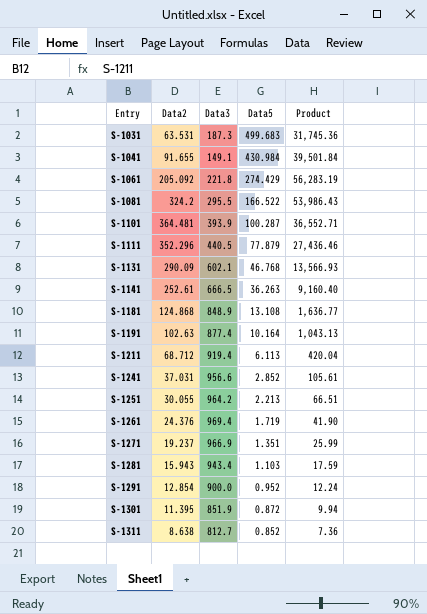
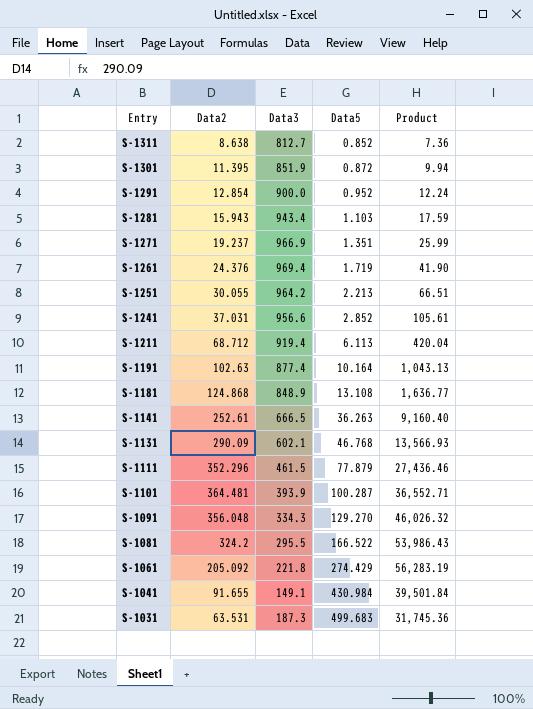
row order: Entry ascending -> Entry descending
S-1111 | Data3: 440.5 -> 461.5
row S-1091: none -> 356.048 | 334.3 | 129.270 | 46,026.32

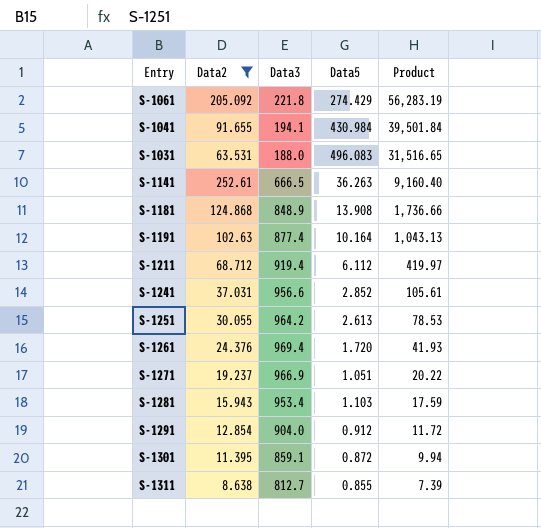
filter: none -> Data2 <= 252.61
row order: Entry descending -> Product descending
S-1041 | Data3: 149.1 -> 194.1
S-1031 | Data3: 187.3 -> 188.0
S-1031 | Data5: 499.683 -> 496.083
S-1031 | Product: 31,745.36 -> 31,516.65
S-1181 | Data5: 13.108 -> 13.908
S-1181 | Product: 1,636.77 -> 1,736.66
S-1211 | Data5: 6.113 -> 6.112
S-1211 | Product: 420.04 -> 419.97
S-1251 | Data5: 2.213 -> 2.613
S-1251 | Product: 66.51 -> 78.53
S-1261 | Data5: 1.719 -> 1.720
S-1261 | Product: 41.90 -> 41.93
S-1271 | Data5: 1.351 -> 1.051
S-1271 | Product: 25.99 -> 20.22
S-1281 | Data3: 943.4 -> 953.4
S-1291 | Data3: 900.0 -> 904.0
S-1291 | Data5: 0.952 -> 0.912
S-1291 | Product: 12.24 -> 11.72
S-1301 | Data3: 851.9 -> 859.1
S-1311 | Data5: 0.852 -> 0.855
S-1311 | Product: 7.36 -> 7.39

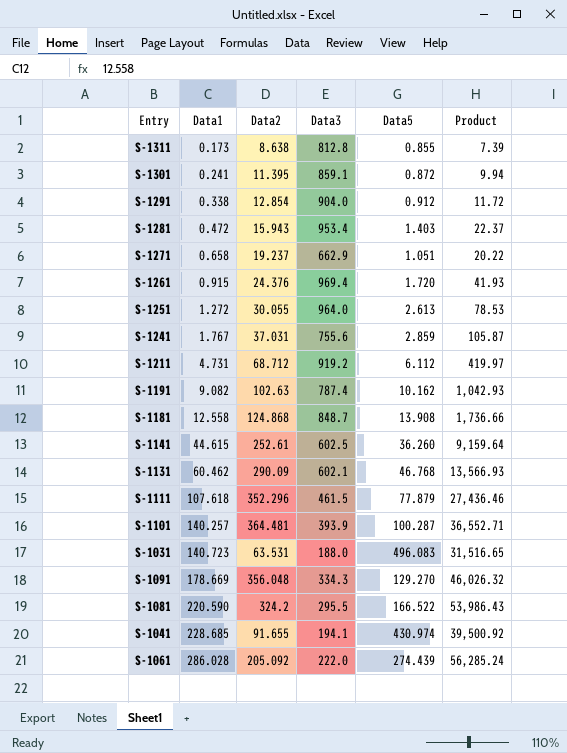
filter: Data2 <= 252.61 -> none
row order: Product descending -> Data1 ascending
column Data1 | position: none -> 2
S-1311 | Data3: 812.7 -> 812.8
S-1281 | Data5: 1.103 -> 1.403
S-1281 | Product: 17.59 -> 22.37
S-1271 | Data3: 966.9 -> 662.9
S-1251 | Data3: 964.2 -> 964.0
S-1241 | Data3: 956.6 -> 755.6
S-1241 | Data5: 2.852 -> 2.859
S-1241 | Product: 105.61 -> 105.87
S-1211 | Data3: 919.4 -> 919.2
S-1191 | Data3: 877.4 -> 787.4
S-1191 | Data5: 10.164 -> 10.162
S-1191 | Product: 1,043.13 -> 1,042.93
S-1181 | Data3: 848.9 -> 848.7
S-1141 | Data3: 666.5 -> 602.5
S-1141 | Data5: 36.263 -> 36.260
S-1141 | Product: 9,160.40 -> 9,159.64
S-1041 | Data5: 430.984 -> 430.974
S-1041 | Product: 39,501.84 -> 39,500.92
S-1061 | Data3: 221.8 -> 222.0
S-1061 | Data5: 274.429 -> 274.439
S-1061 | Product: 56,283.19 -> 56,285.24

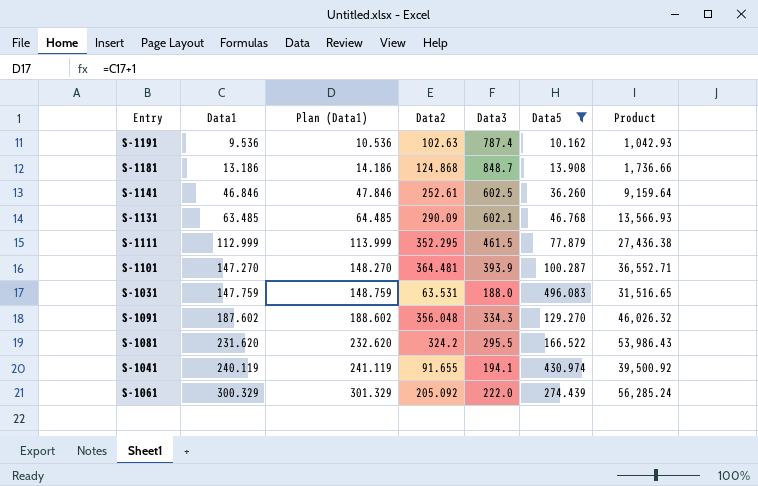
filter: none -> Data5 >= 10.162
column Plan (Data1) | formula: none -> [Data1] + 1
S-1191 | Data1: 9.082 -> 9.536
S-1181 | Data1: 12.558 -> 13.186
S-1141 | Data1: 44.615 -> 46.846
S-1131 | Data1: 60.462 -> 63.485
S-1111 | Data1: 107.618 -> 112.999
S-1111 | Data2: 352.296 -> 352.295
S-1111 | Product: 27,436.46 -> 27,436.38
S-1101 | Data1: 140.257 -> 147.270
S-1031 | Data1: 140.723 -> 147.759
S-1091 | Data1: 178.669 -> 187.602
S-1081 | Data1: 220.590 -> 231.620
S-1041 | Data1: 228.685 -> 240.119
S-1061 | Data1: 286.028 -> 300.329

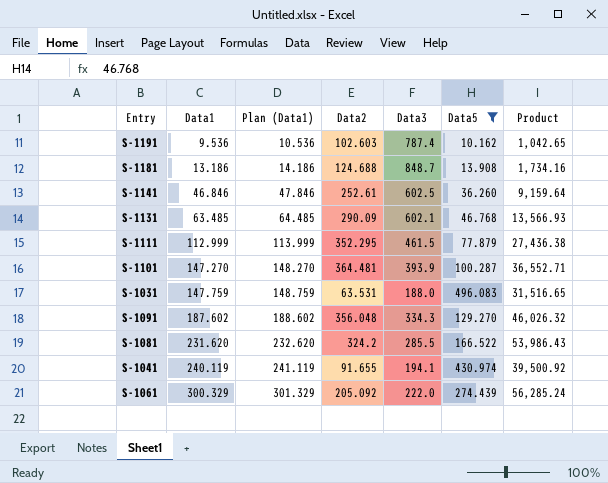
S-1191 | Data2: 102.63 -> 102.603
S-1191 | Product: 1,042.93 -> 1,042.65
S-1181 | Data2: 124.868 -> 124.688
S-1181 | Product: 1,736.66 -> 1,734.16
S-1081 | Data3: 295.5 -> 285.5

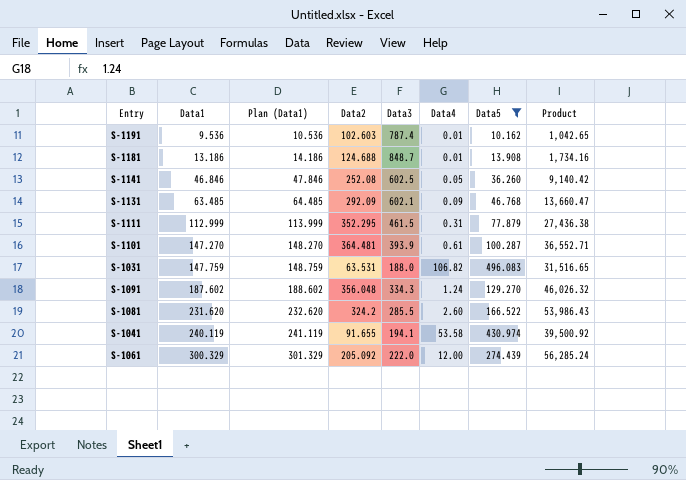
column Data4 | position: none -> 6
S-1141 | Data2: 252.61 -> 252.08
S-1141 | Product: 9,159.64 -> 9,140.42
S-1131 | Data2: 290.09 -> 292.09
S-1131 | Product: 13,566.93 -> 13,660.47

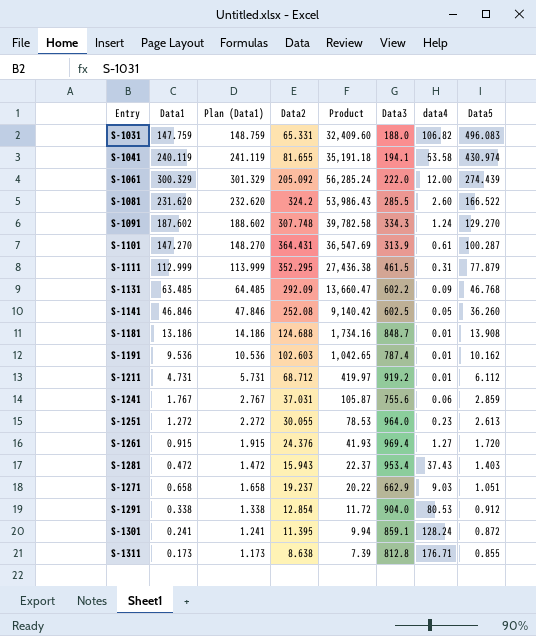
filter: Data5 >= 10.162 -> none
row order: Data1 ascending -> Data5 descending
column Product | position: 8 -> 5
column name: Data4 -> data4
S-1031 | Data2: 63.531 -> 65.331
S-1031 | Product: 31,516.65 -> 32,409.60
S-1041 | Data2: 91.655 -> 81.655
S-1041 | Product: 39,500.92 -> 35,191.18
S-1091 | Data2: 356.048 -> 307.748
S-1091 | Product: 46,026.32 -> 39,782.58
S-1101 | Data2: 364.481 -> 364.431
S-1101 | Product: 36,552.71 -> 36,547.69
S-1101 | Data3: 393.9 -> 313.9
S-1131 | Data3: 602.1 -> 602.2

